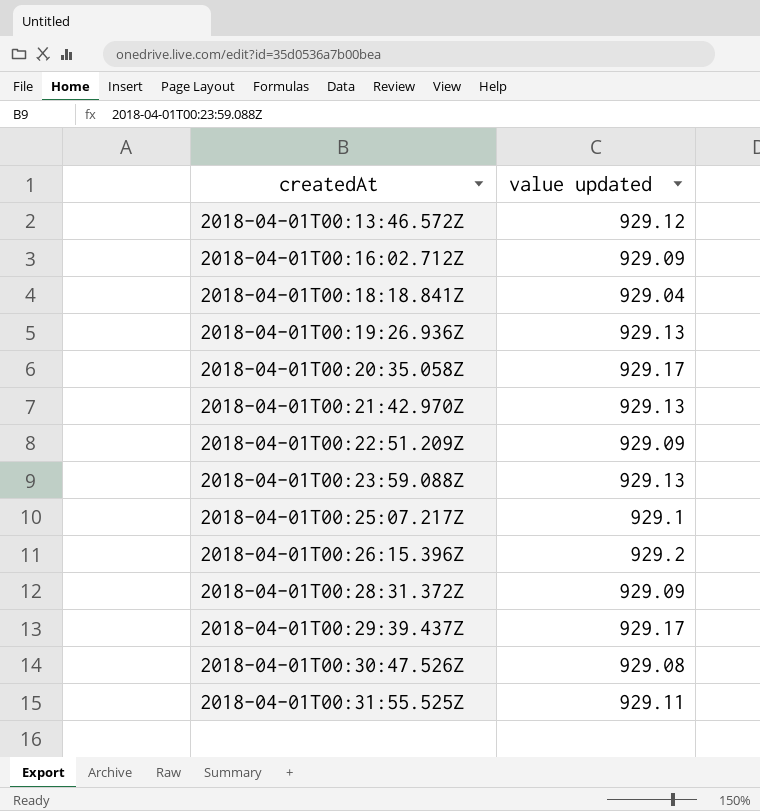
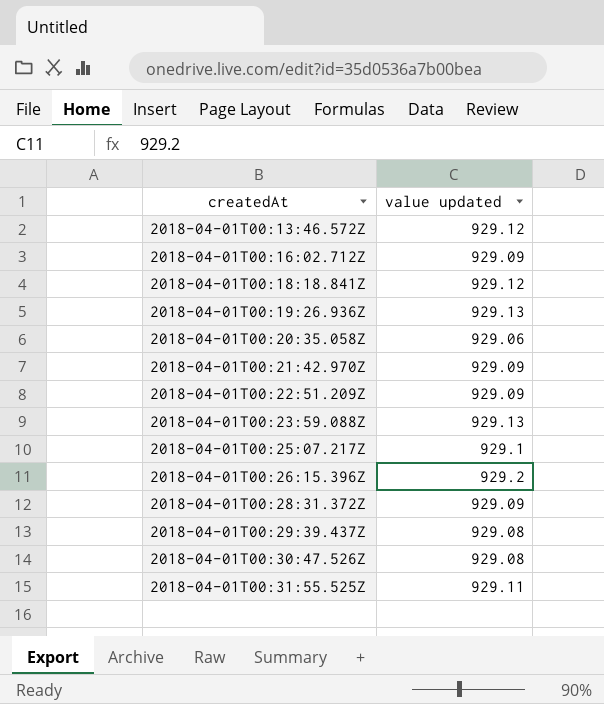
2018-04-01T00:18:18.841Z | value updated: 929.04 -> 929.12
2018-04-01T00:20:35.058Z | value updated: 929.17 -> 929.06
2018-04-01T00:21:42.970Z | value updated: 929.13 -> 929.09
2018-04-01T00:29:39.437Z | value updated: 929.17 -> 929.08

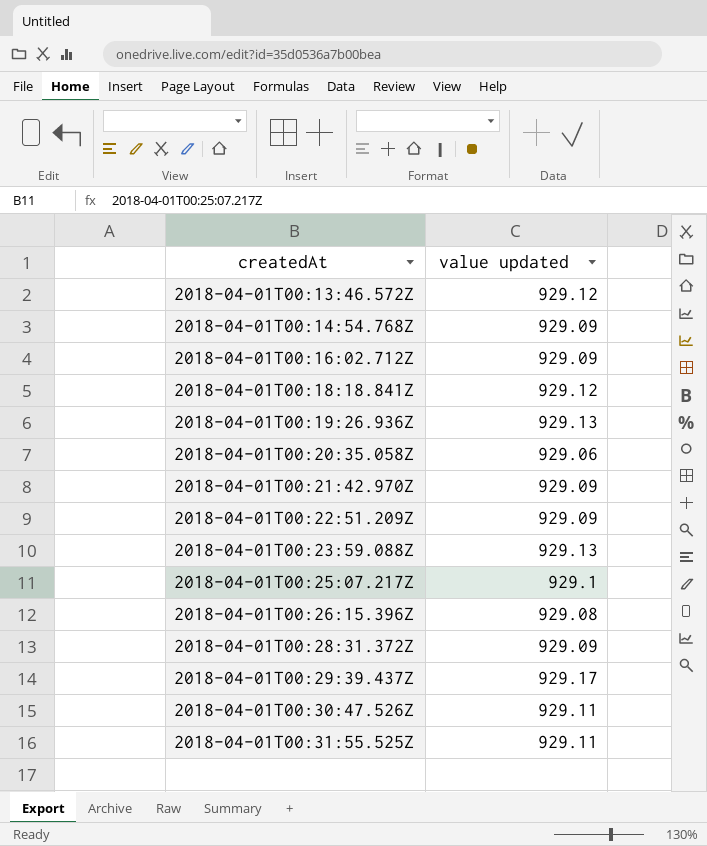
row 2018-04-01T00:14:54.768Z: none -> 929.09
2018-04-01T00:26:15.396Z | value updated: 929.2 -> 929.08
2018-04-01T00:29:39.437Z | value updated: 929.08 -> 929.17
2018-04-01T00:30:47.526Z | value updated: 929.08 -> 929.11

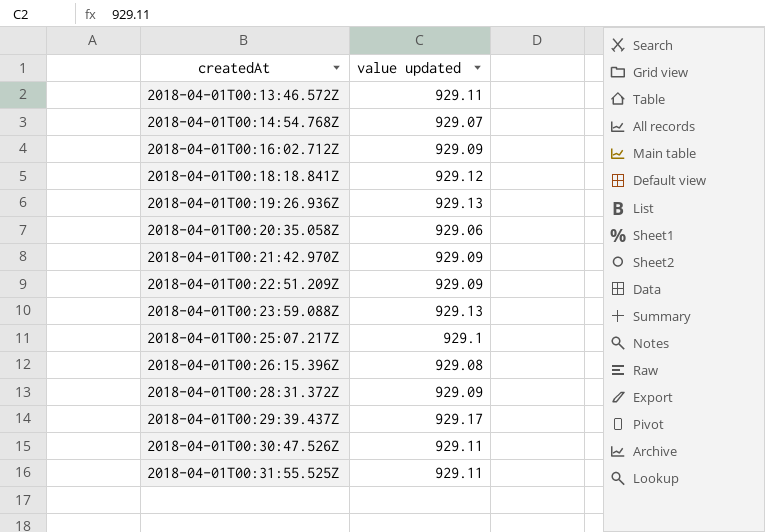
2018-04-01T00:13:46.572Z | value updated: 929.12 -> 929.11
2018-04-01T00:14:54.768Z | value updated: 929.09 -> 929.07

